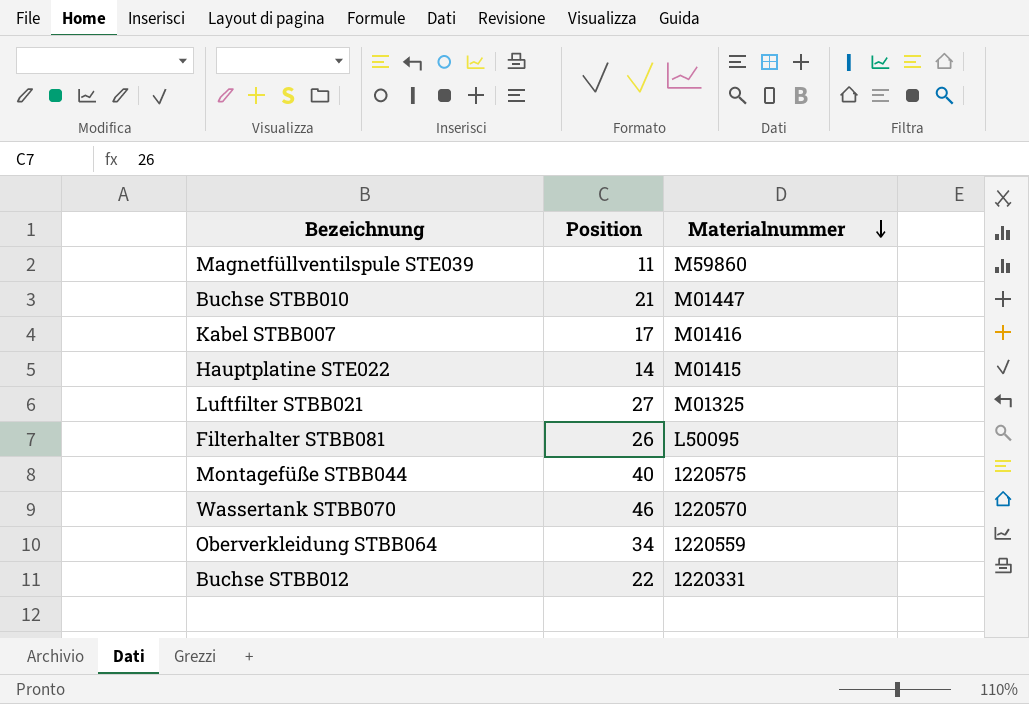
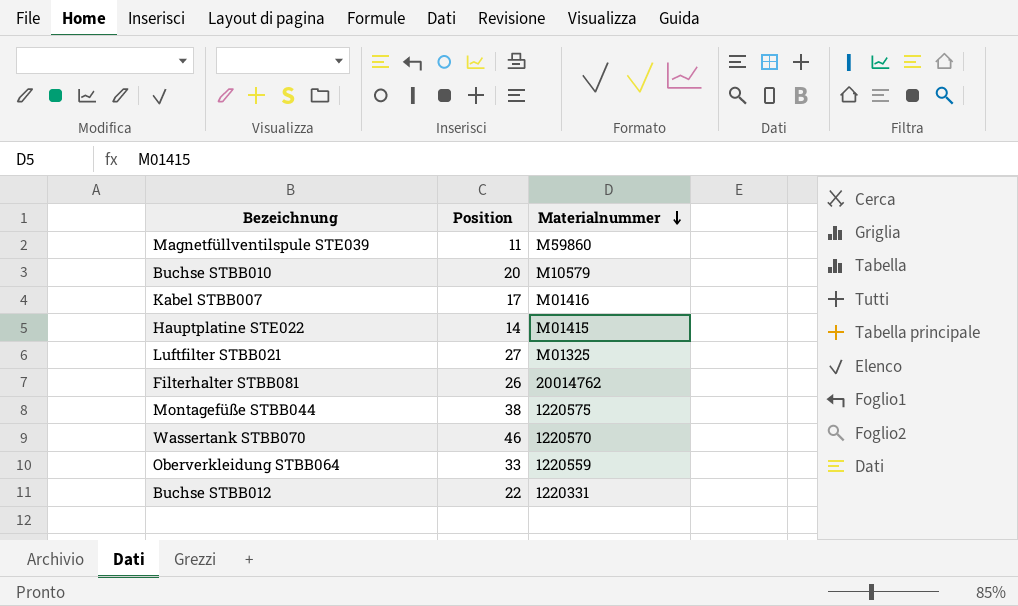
Buchse STBB010 | Position: 21 -> 20
Buchse STBB010 | Materialnummer: M01447 -> M10579
Filterhalter STBB081 | Materialnummer: L50095 -> 20014762
Montagefüße STBB044 | Position: 40 -> 38
Oberverkleidung STBB064 | Position: 34 -> 33

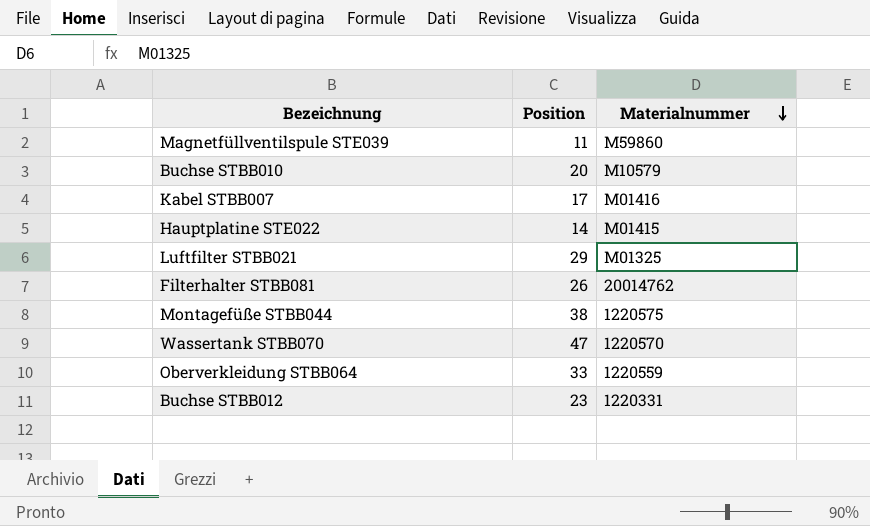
Luftfilter STBB021 | Position: 27 -> 29
Wassertank STBB070 | Position: 46 -> 47
Buchse STBB012 | Position: 22 -> 23

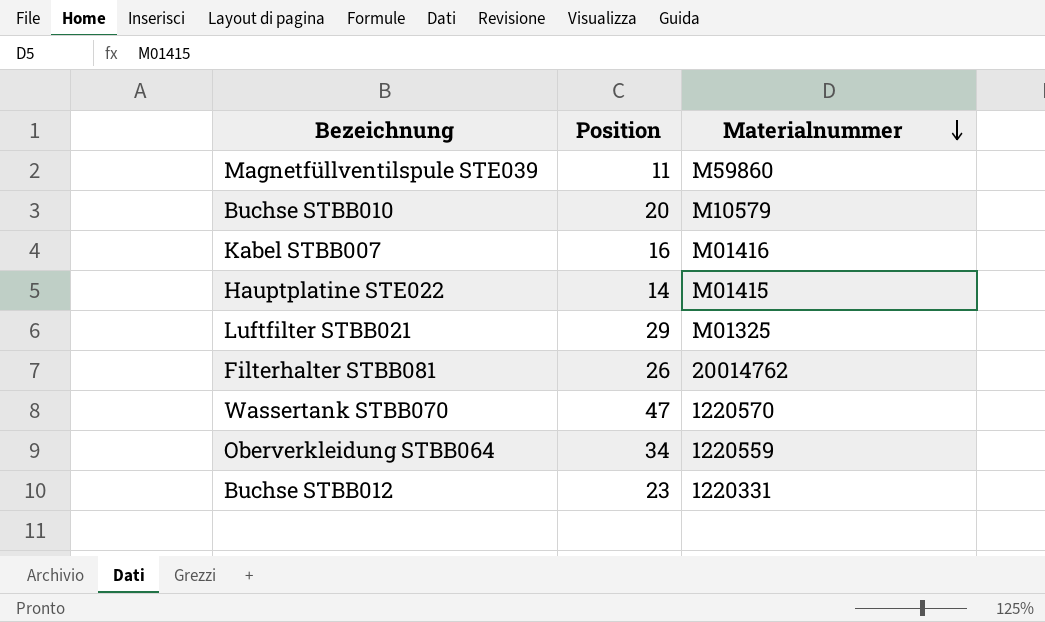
row Montagefüße STBB044: 38 | 1220575 -> none
Kabel STBB007 | Position: 17 -> 16
Oberverkleidung STBB064 | Position: 33 -> 34

